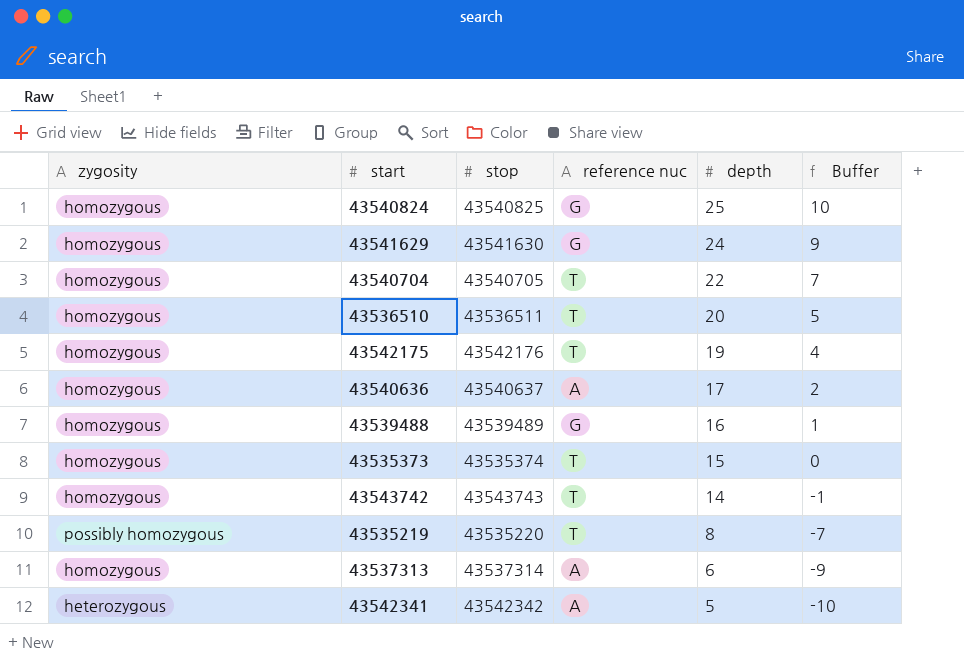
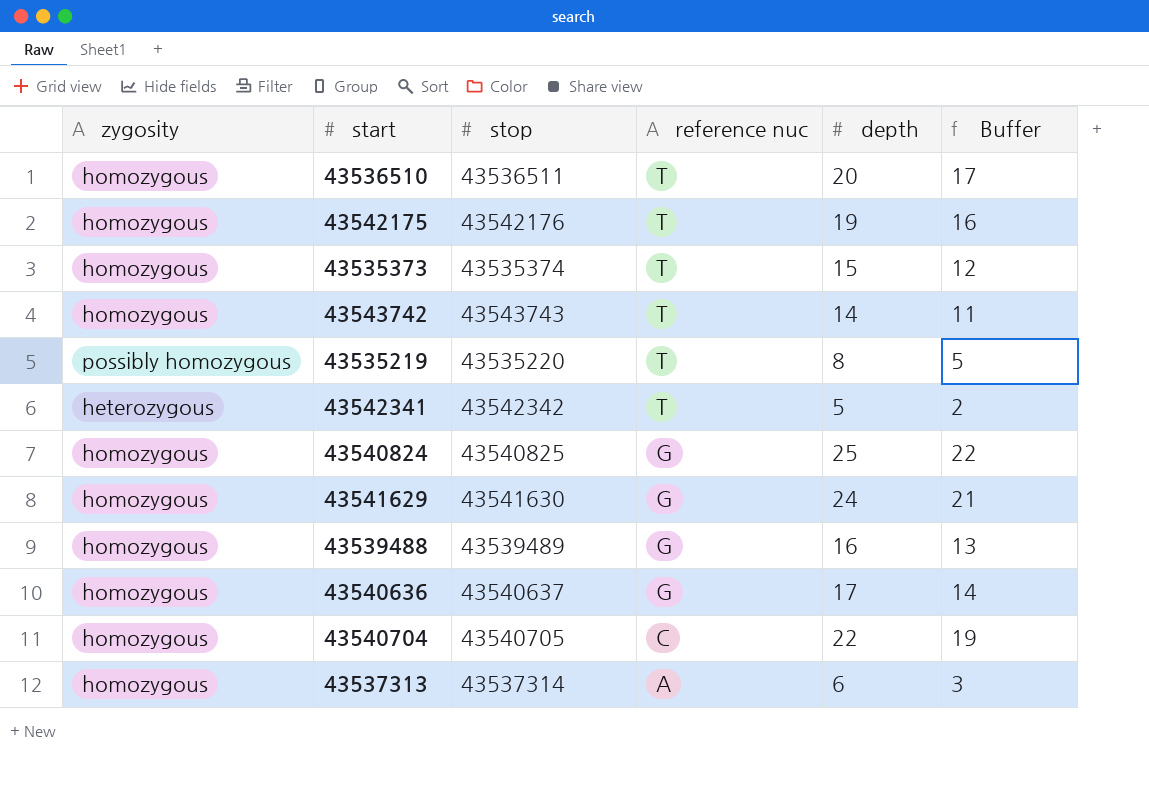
row order: depth descending -> reference nuc descending
column Buffer | formula: [depth] - 15 -> [depth] - 3
43542341 | reference nuc: A -> T
43540636 | reference nuc: A -> G
43540704 | reference nuc: T -> C

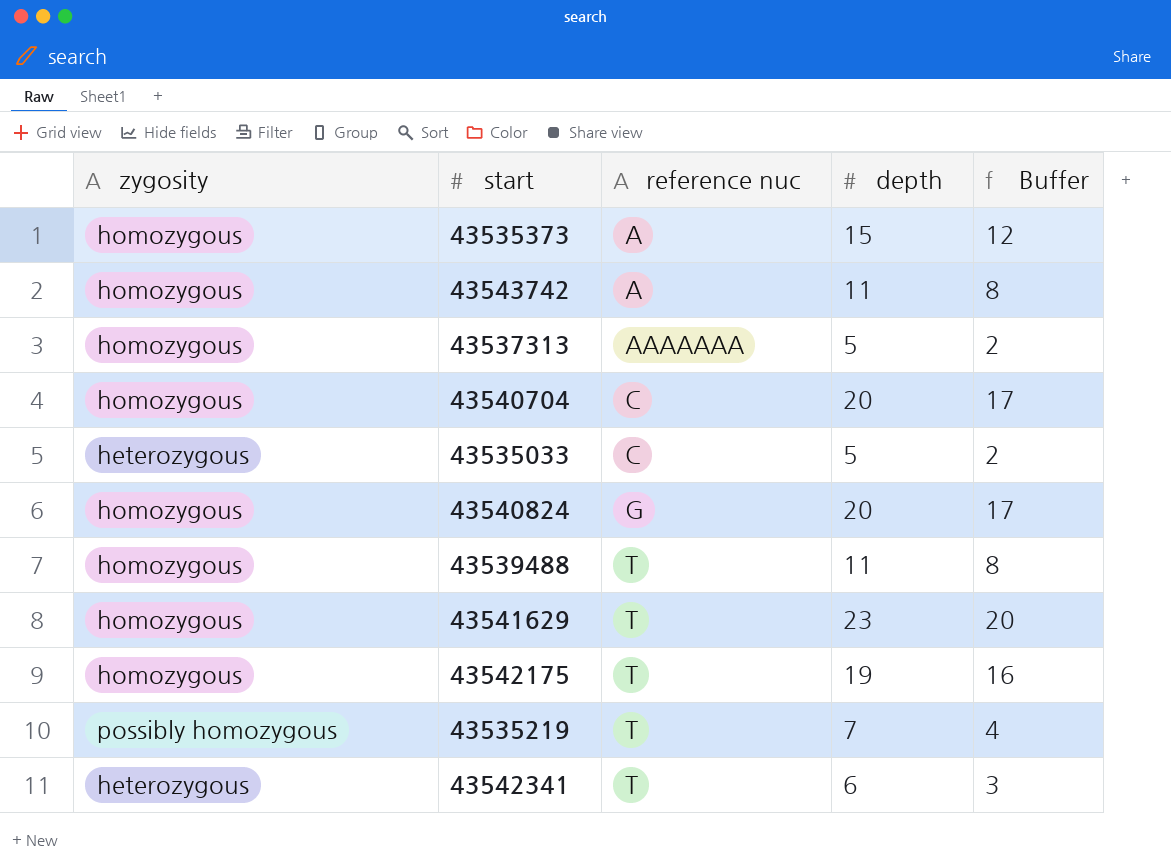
row order: reference nuc descending -> reference nuc ascending
column stop | position: 3 -> none
row 43536510: homozygous | 43536511 | T | 20 | 17 -> none
row 43540636: homozygous | 43540637 | G | 17 | 14 -> none
43535373 | reference nuc: T -> A
43543742 | reference nuc: T -> A
43543742 | depth: 14 -> 11
43543742 | Buffer: 11 -> 8
43537313 | reference nuc: A -> AAAAAAA
43537313 | depth: 6 -> 5
43537313 | Buffer: 3 -> 2
43540704 | depth: 22 -> 20
43540704 | Buffer: 19 -> 17
row 43535033: none -> heterozygous | C | 5 | 2
43540824 | depth: 25 -> 20
43540824 | Buffer: 22 -> 17
43539488 | reference nuc: G -> T
43539488 | depth: 16 -> 11
43539488 | Buffer: 13 -> 8
43541629 | reference nuc: G -> T
43541629 | depth: 24 -> 23
43541629 | Buffer: 21 -> 20
43535219 | depth: 8 -> 7
43535219 | Buffer: 5 -> 4
43542341 | depth: 5 -> 6
43542341 | Buffer: 2 -> 3

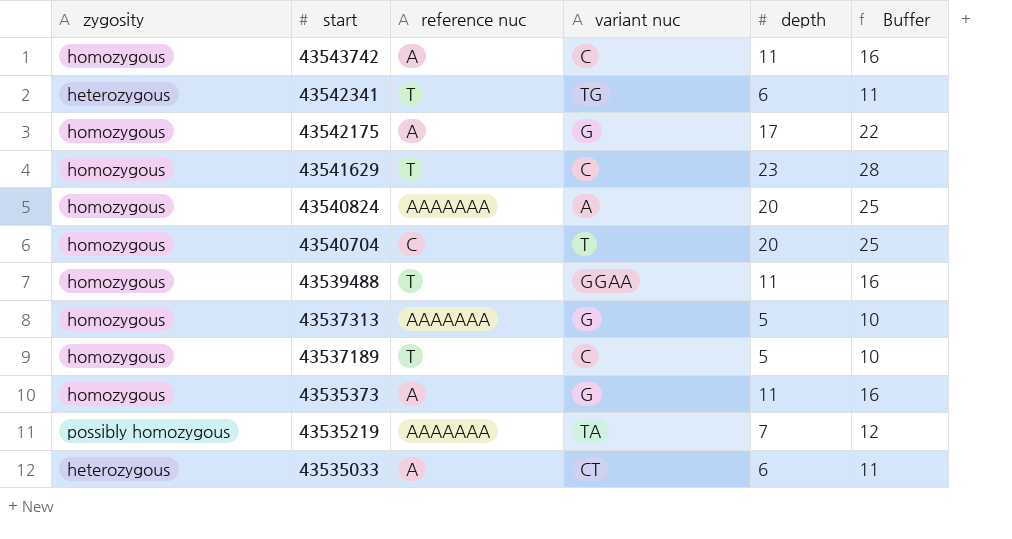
row order: reference nuc ascending -> start descending
column variant nuc | position: none -> 4
column Buffer | formula: [depth] - 3 -> [depth] + 5
43542175 | reference nuc: T -> A
43542175 | depth: 19 -> 17
43540824 | reference nuc: G -> AAAAAAA
row 43537189: none -> homozygous | T | C | 5 | 10
43535373 | depth: 15 -> 11
43535219 | reference nuc: T -> AAAAAAA
43535033 | reference nuc: C -> A
43535033 | depth: 5 -> 6

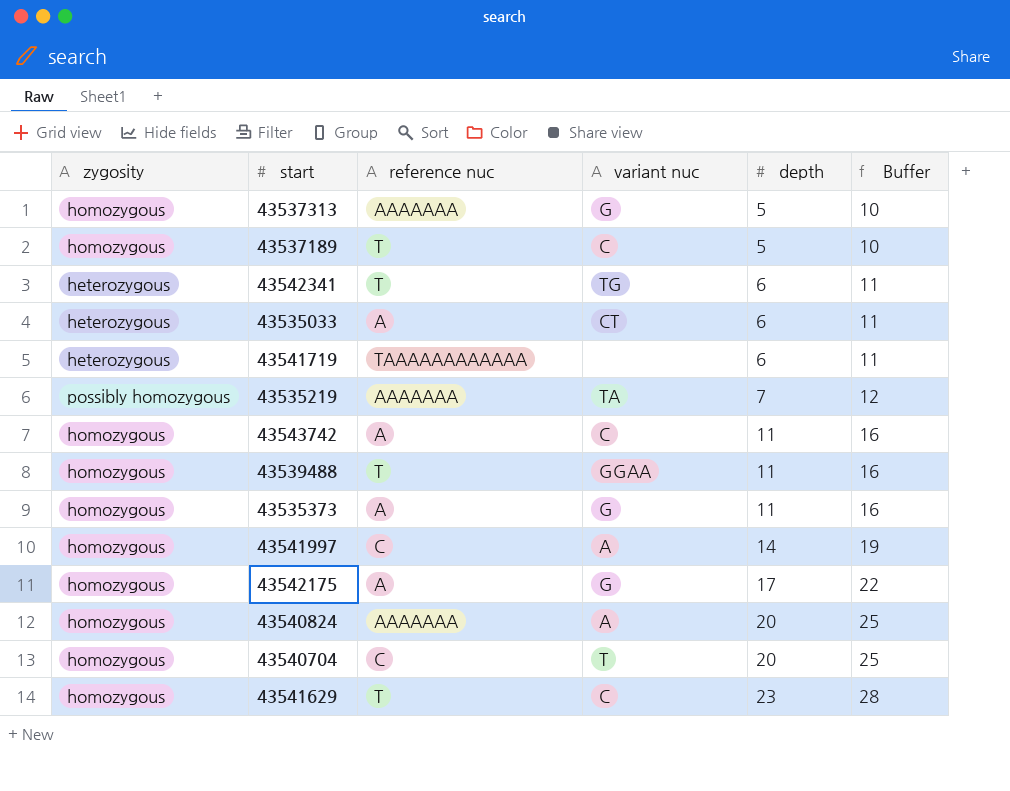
row order: start descending -> depth ascending
row 43541719: none -> heterozygous | TAAAAAAAAAAAA | none | 6 | 11
row 43541997: none -> homozygous | C | A | 14 | 19

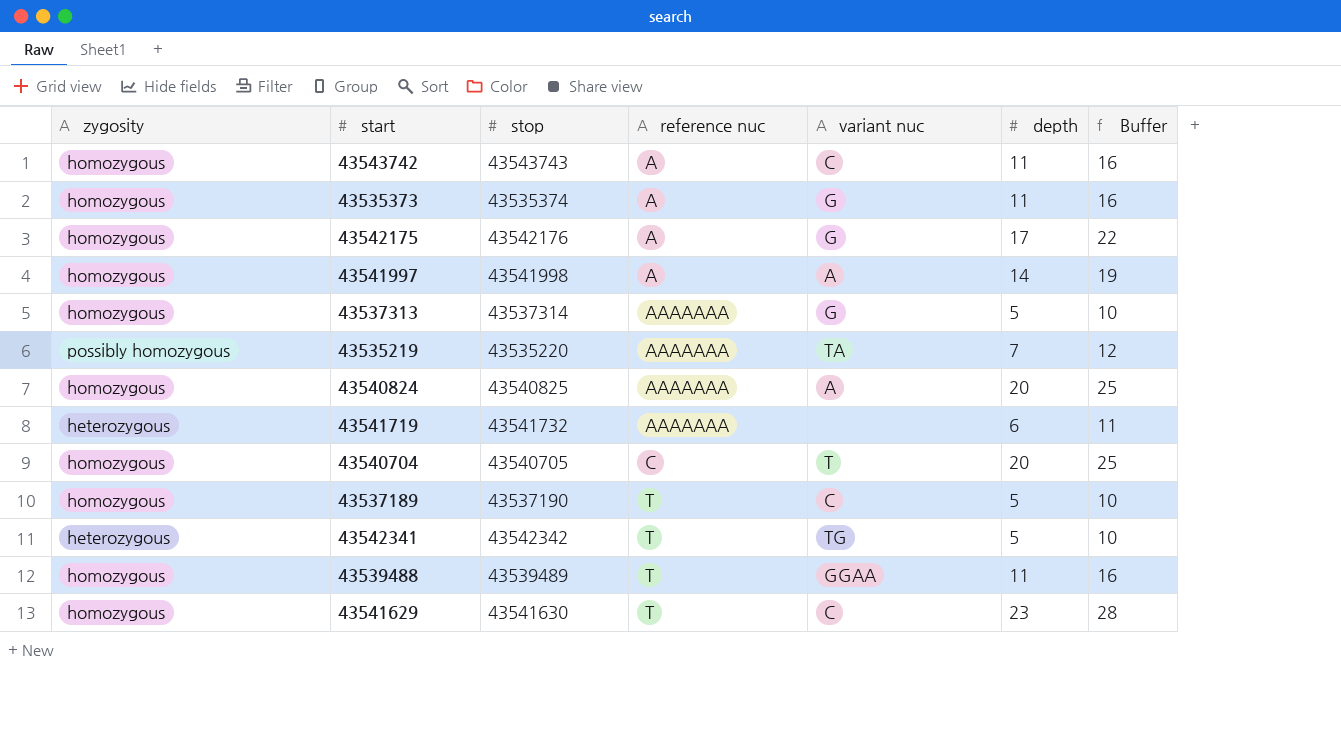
row order: depth ascending -> reference nuc ascending
column stop | position: none -> 3
row 43535033: heterozygous | A | CT | 6 | 11 -> none
43541997 | reference nuc: C -> A
43541719 | reference nuc: TAAAAAAAAAAAA -> AAAAAAA
43542341 | depth: 6 -> 5
43542341 | Buffer: 11 -> 10

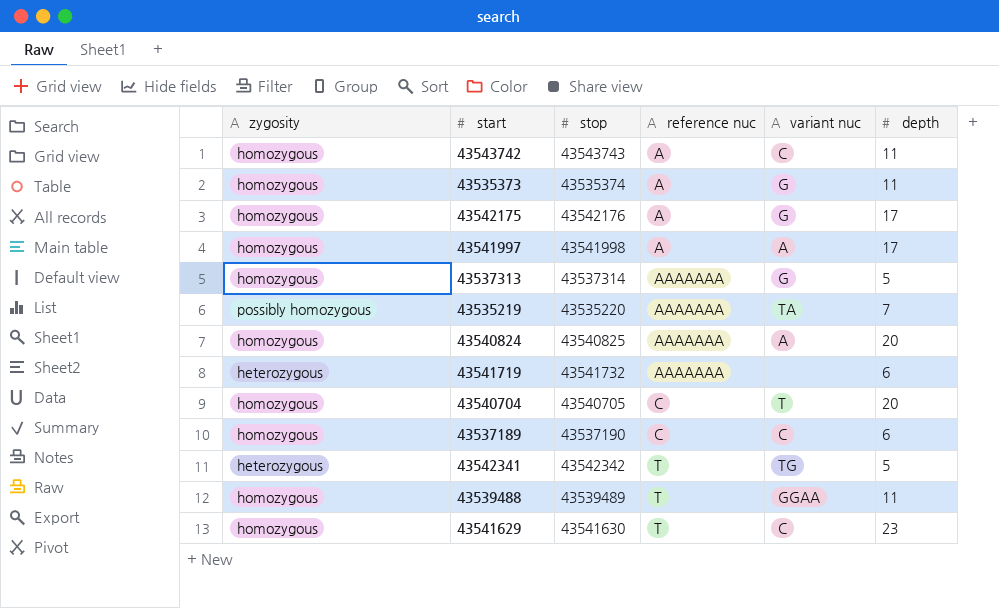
column Buffer | formula: [depth] + 5 -> none
43541997 | depth: 14 -> 17
43537189 | reference nuc: T -> C
43537189 | depth: 5 -> 6

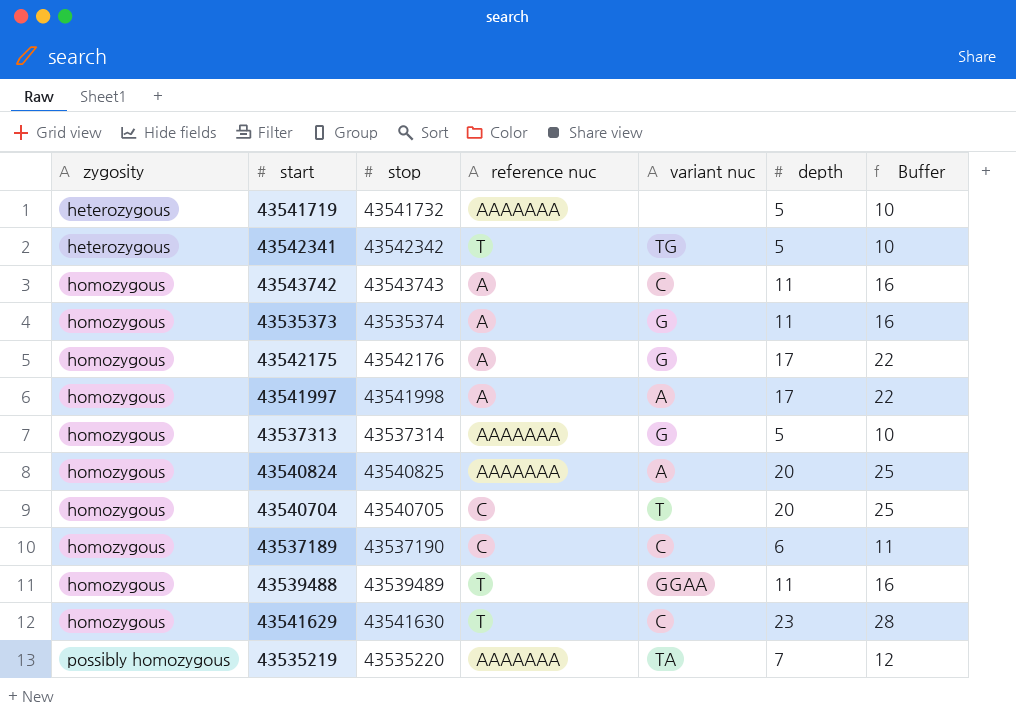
row order: reference nuc ascending -> zygosity ascending
column Buffer | formula: none -> [depth] + 5
43541719 | depth: 6 -> 5

